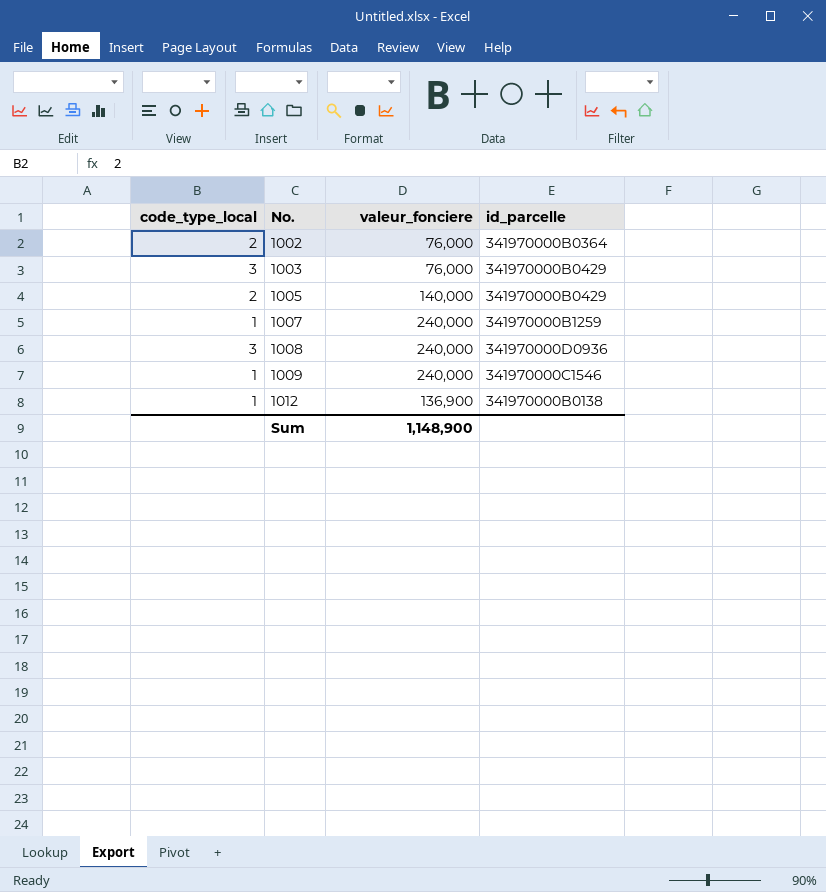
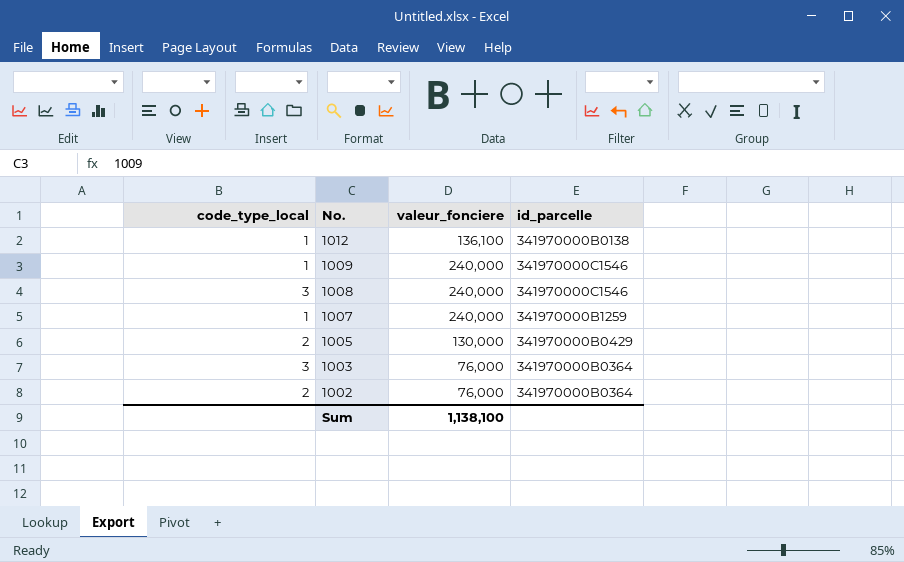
row order: No. ascending -> No. descending
1012 | valeur_fonciere: 136,900 -> 136,100
1008 | id_parcelle: 341970000D0936 -> 341970000C1546
1005 | valeur_fonciere: 140,000 -> 130,000
1003 | id_parcelle: 341970000B0429 -> 341970000B0364
Sum | valeur_fonciere: 1,148,900 -> 1,138,100

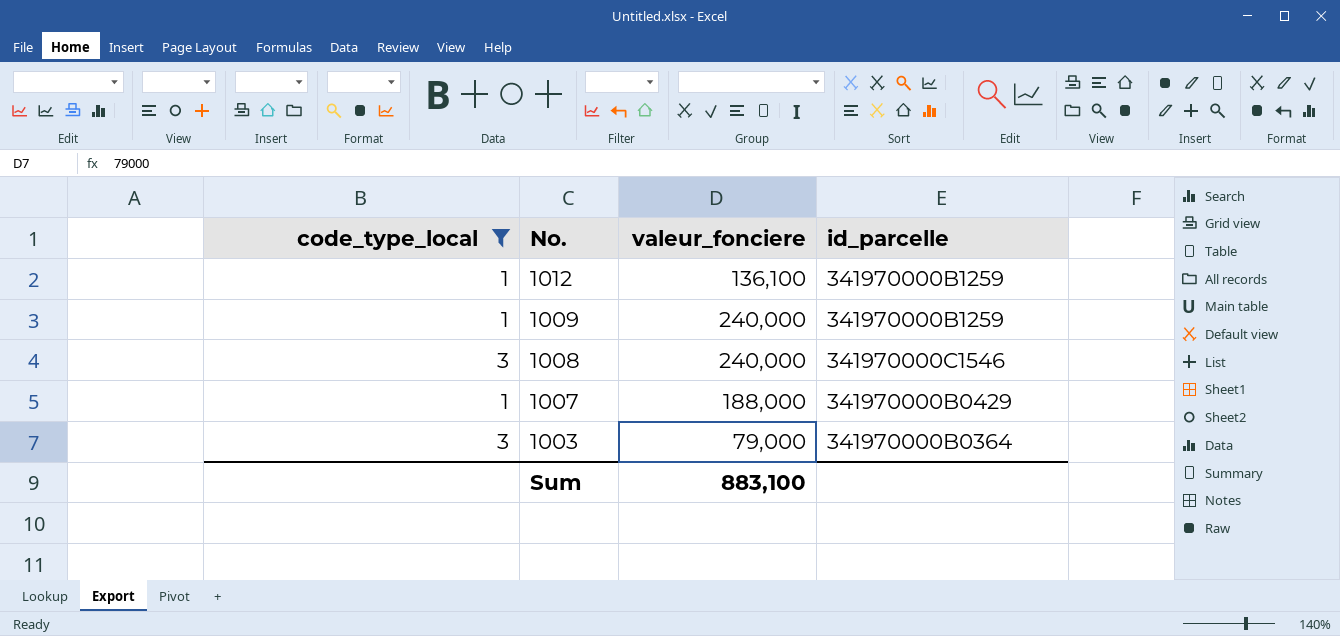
filter: none -> code_type_local != 2
1012 | id_parcelle: 341970000B0138 -> 341970000B1259
1009 | id_parcelle: 341970000C1546 -> 341970000B1259
1007 | valeur_fonciere: 240,000 -> 188,000
1007 | id_parcelle: 341970000B1259 -> 341970000B0429
1003 | valeur_fonciere: 76,000 -> 79,000
Sum | valeur_fonciere: 1,138,100 -> 883,100

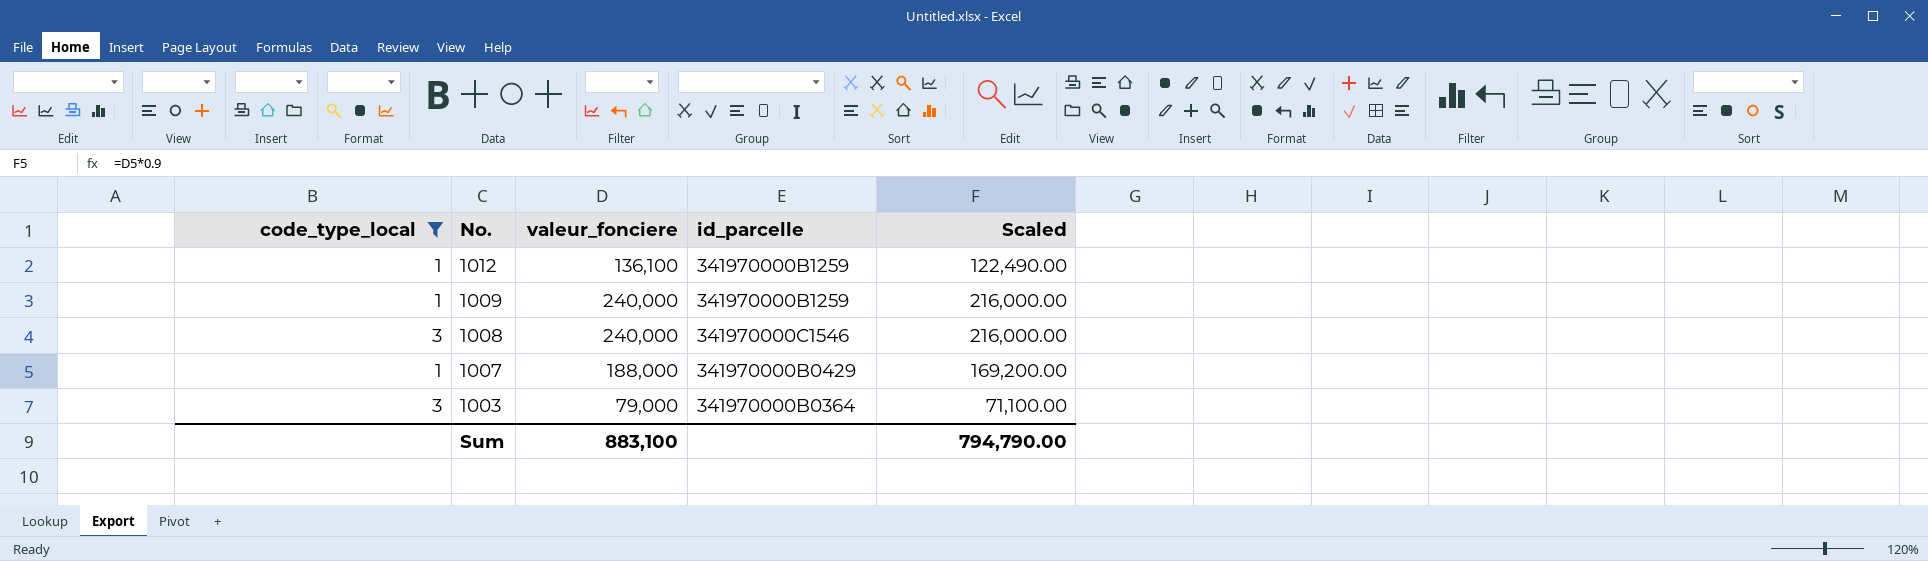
column Scaled | formula: none -> [valeur_fonciere] * 0.9

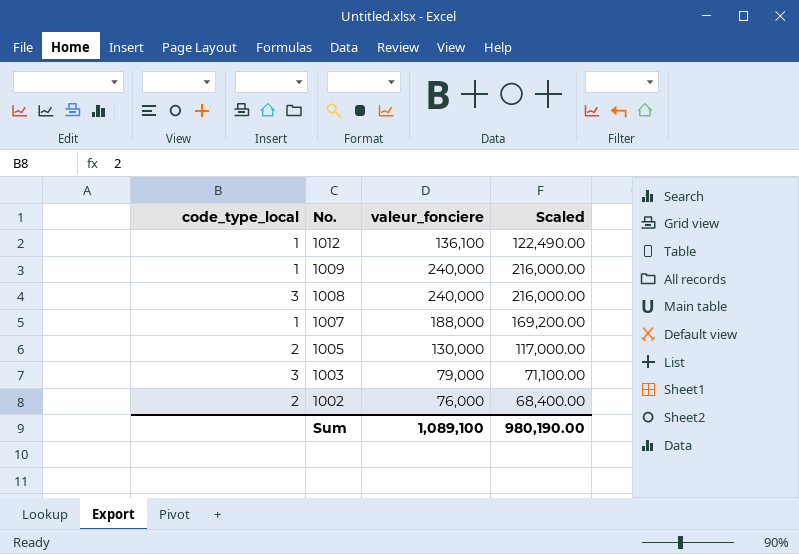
filter: code_type_local != 2 -> none
column id_parcelle | position: 4 -> none
Sum | valeur_fonciere: 883,100 -> 1,089,100
Sum | Scaled: 794,790.00 -> 980,190.00

